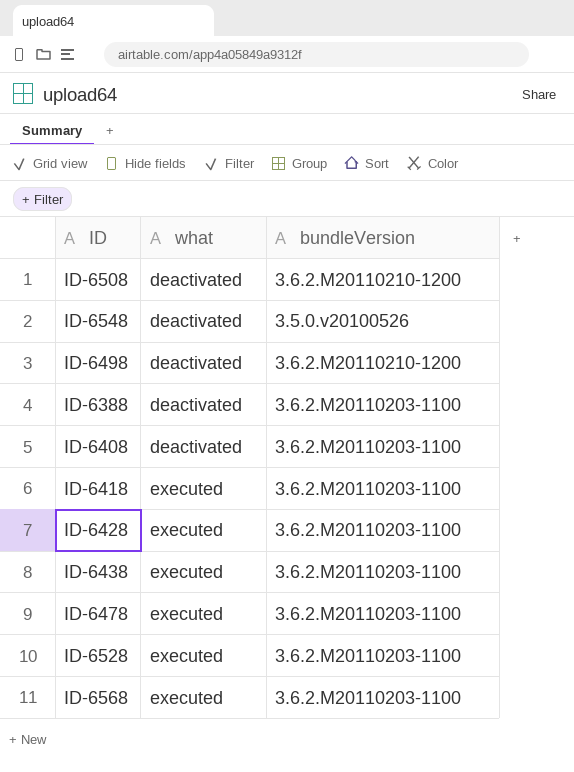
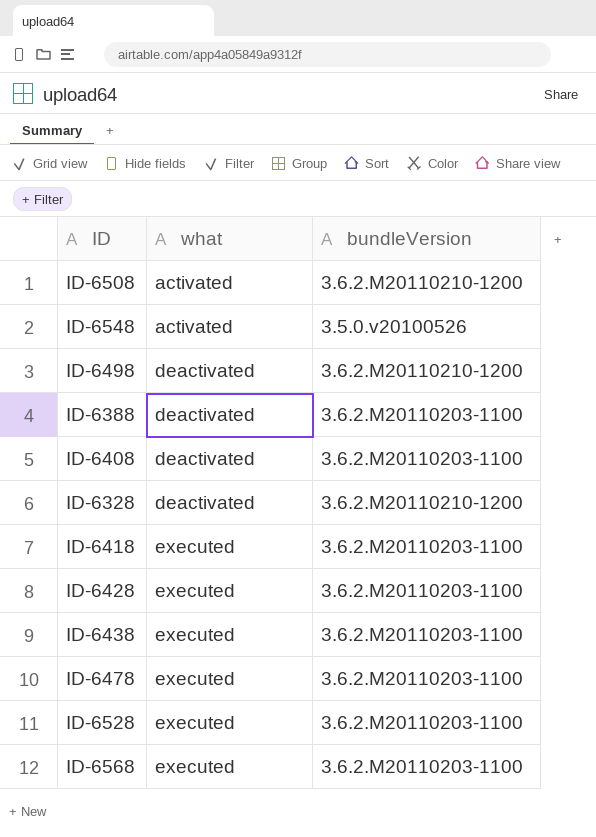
ID-6508 | what: deactivated -> activated
ID-6548 | what: deactivated -> activated
row ID-6328: none -> deactivated | 3.6.2.M20110210-1200

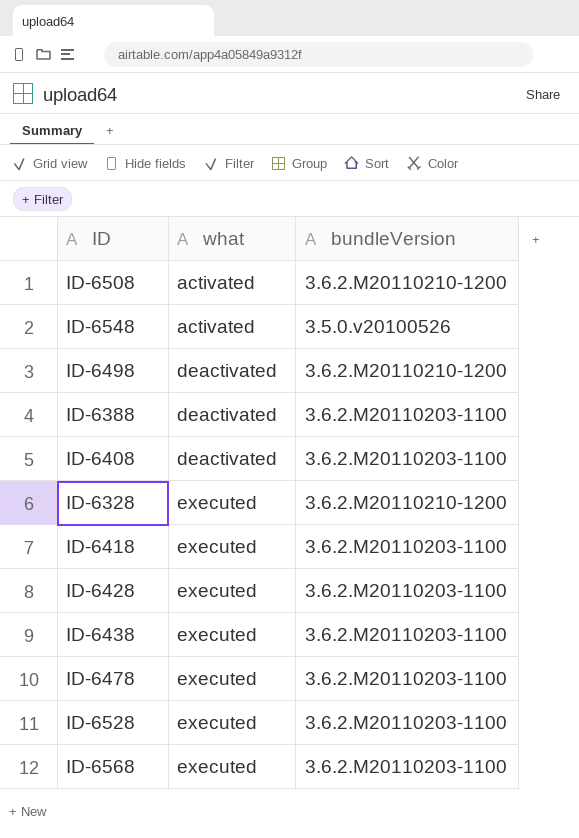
ID-6328 | what: deactivated -> executed

